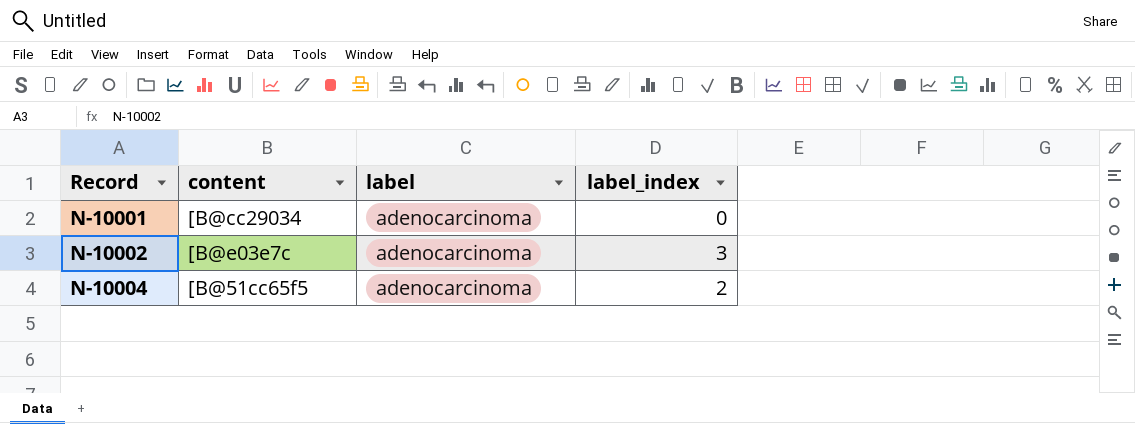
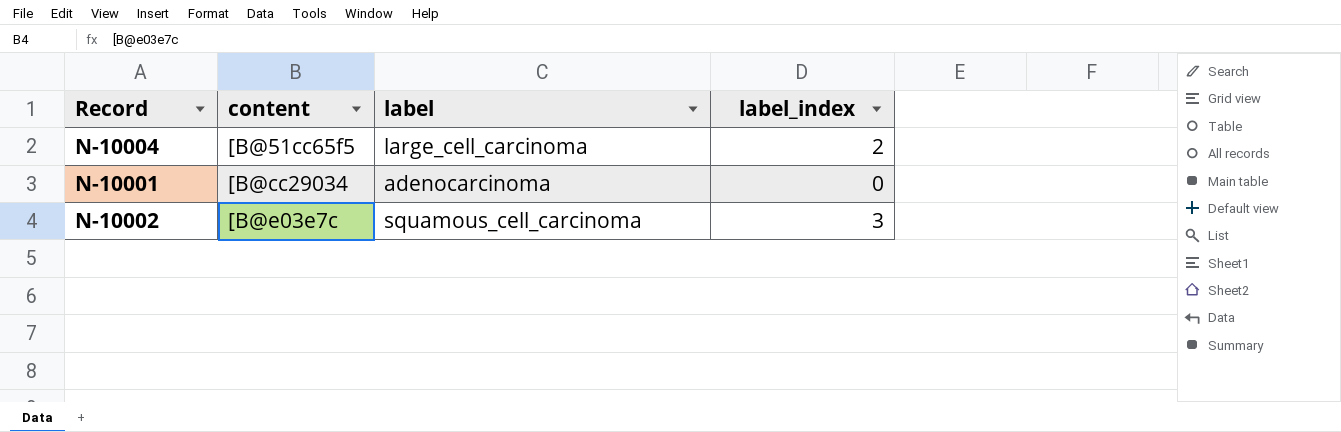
row order: Record ascending -> content ascending
N-10004 | label: adenocarcinoma -> large_cell_carcinoma
N-10002 | label: adenocarcinoma -> squamous_cell_carcinoma

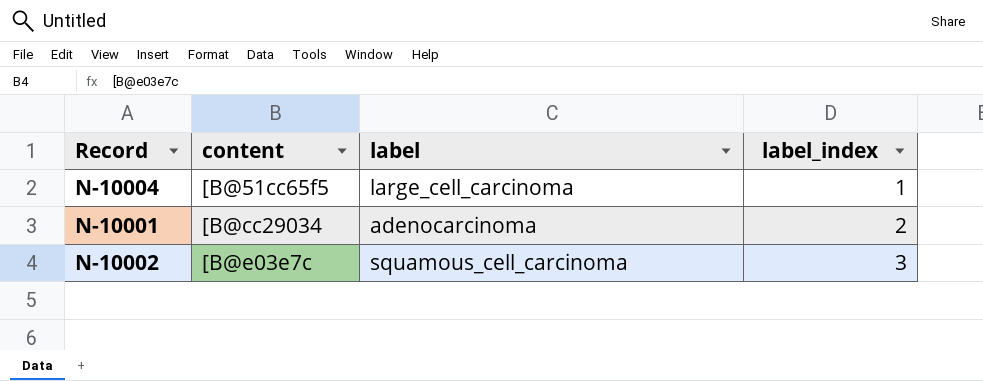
N-10004 | label_index: 2 -> 1
N-10001 | label_index: 0 -> 2

